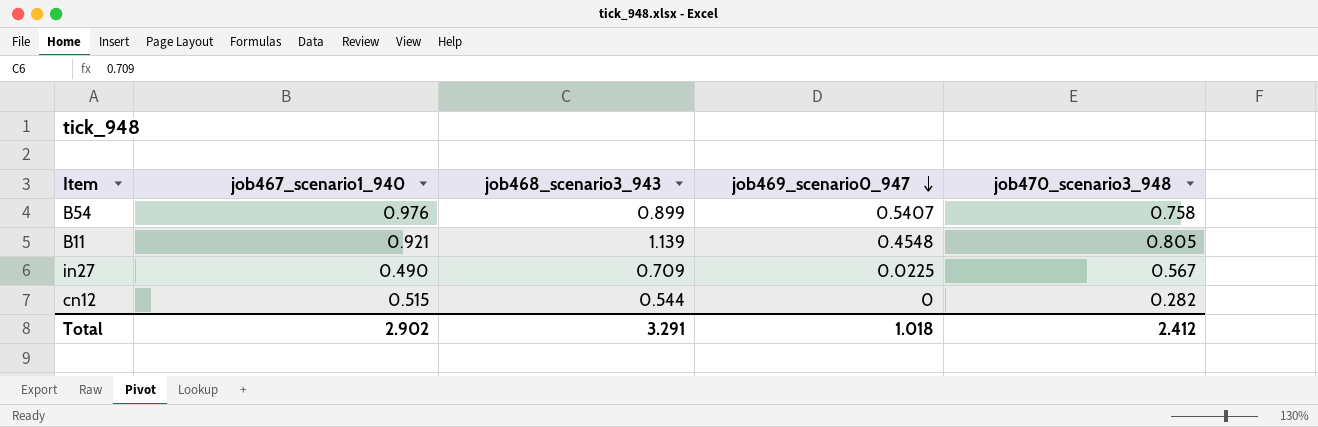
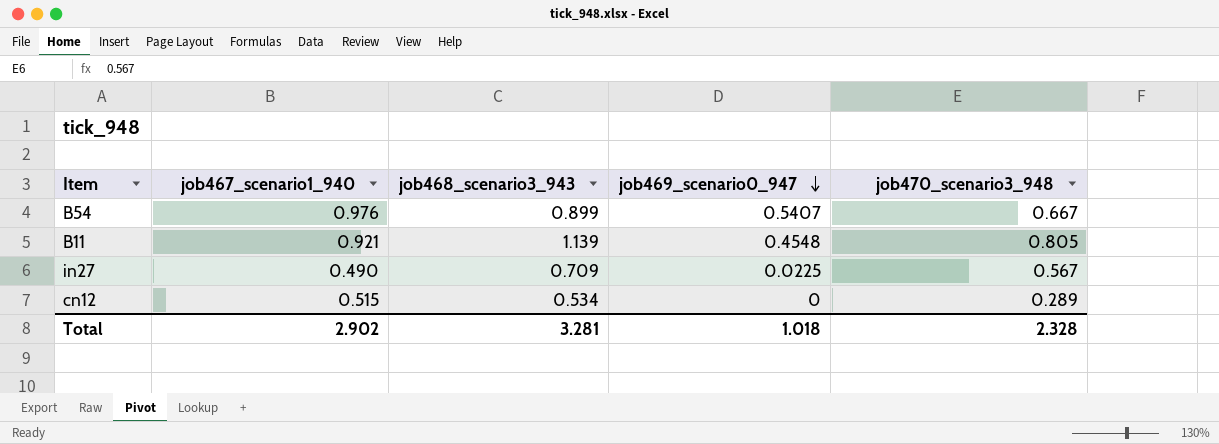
B54 | job470_scenario3_948: 0.758 -> 0.667
cn12 | job468_scenario3_943: 0.544 -> 0.534
cn12 | job470_scenario3_948: 0.282 -> 0.289
Total | job468_scenario3_943: 3.291 -> 3.281
Total | job470_scenario3_948: 2.412 -> 2.328

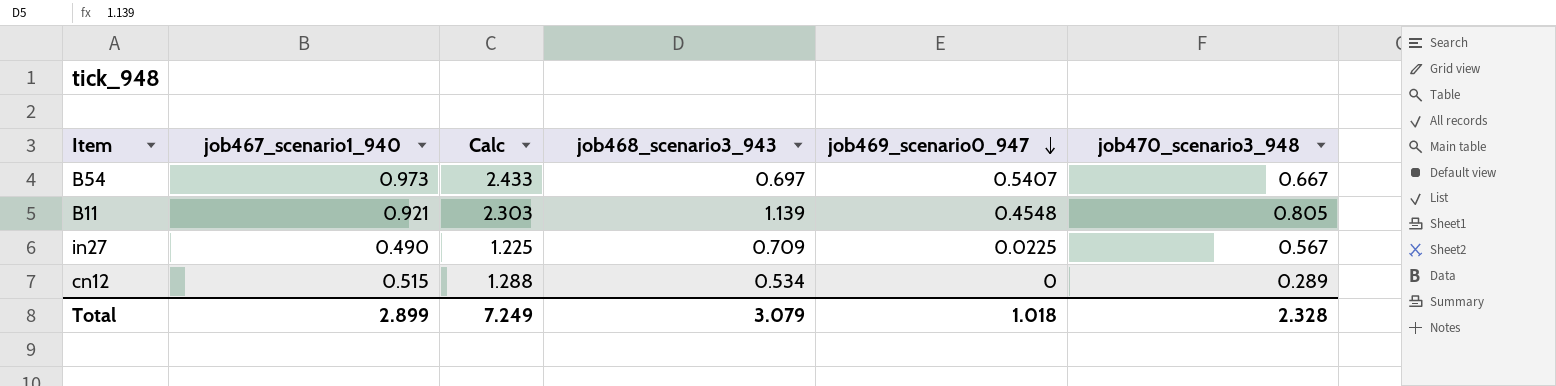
column Calc | formula: none -> [job467_scenario1_940] * 2.5
B54 | job467_scenario1_940: 0.976 -> 0.973
B54 | job468_scenario3_943: 0.899 -> 0.697
Total | job467_scenario1_940: 2.902 -> 2.899
Total | job468_scenario3_943: 3.281 -> 3.079

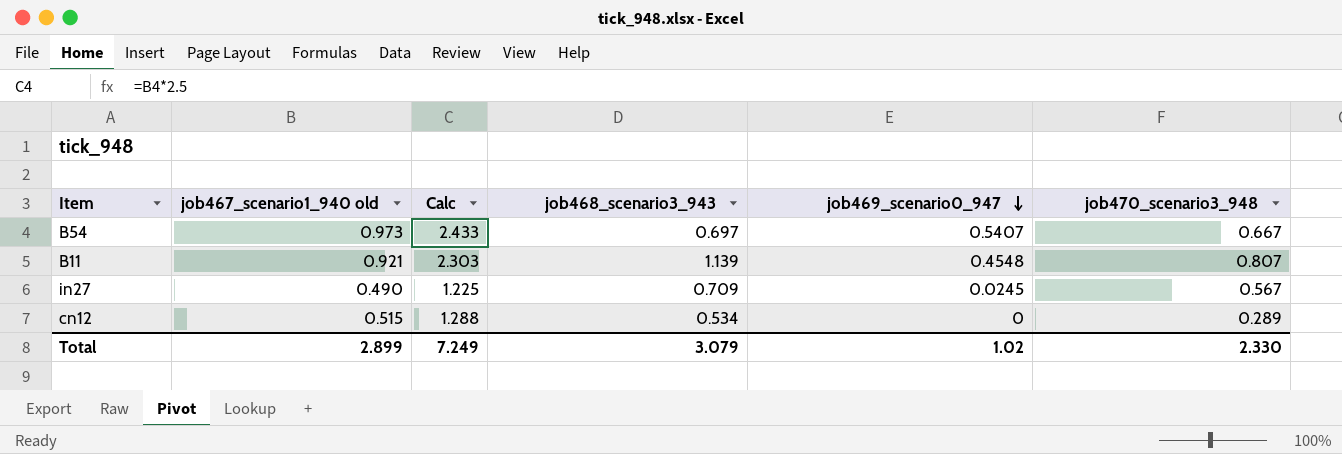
column name: job467_scenario1_940 -> job467_scenario1_940 old
B11 | job470_scenario3_948: 0.805 -> 0.807
in27 | job469_scenario0_947: 0.0225 -> 0.0245
Total | job469_scenario0_947: 1.018 -> 1.02
Total | job470_scenario3_948: 2.328 -> 2.330

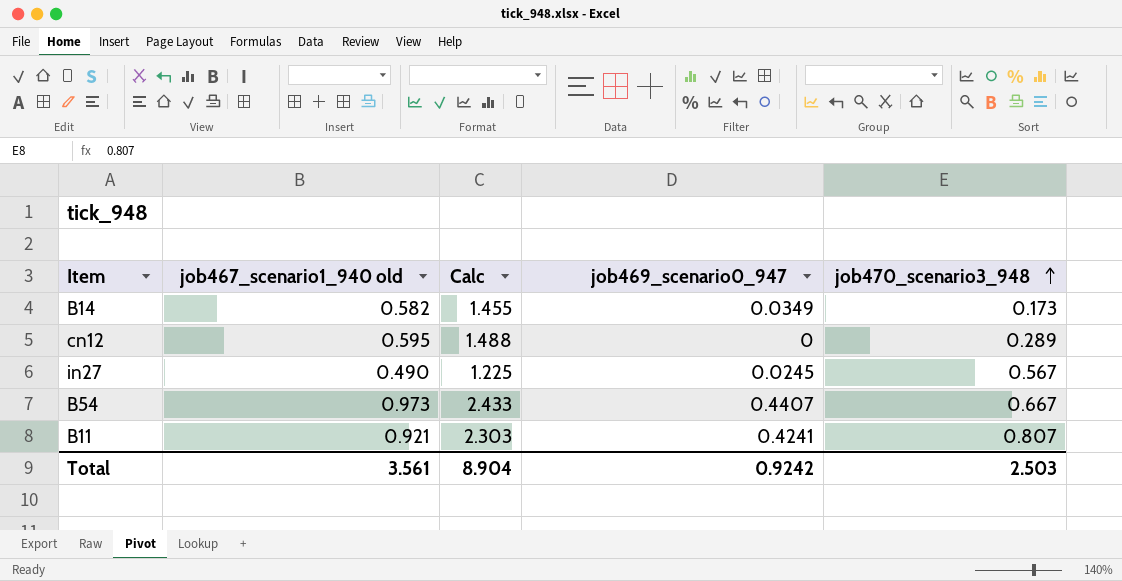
row order: job469_scenario0_947 descending -> job470_scenario3_948 ascending
column job468_scenario3_943 | position: 4 -> none
row B14: none -> 0.582 | 1.455 | 0.0349 | 0.173
cn12 | job467_scenario1_940 old: 0.515 -> 0.595
cn12 | Calc: 1.288 -> 1.488
B54 | job469_scenario0_947: 0.5407 -> 0.4407
B11 | job469_scenario0_947: 0.4548 -> 0.4241
Total | job467_scenario1_940 old: 2.899 -> 3.561
Total | Calc: 7.249 -> 8.904
Total | job469_scenario0_947: 1.02 -> 0.9242
Total | job470_scenario3_948: 2.330 -> 2.503

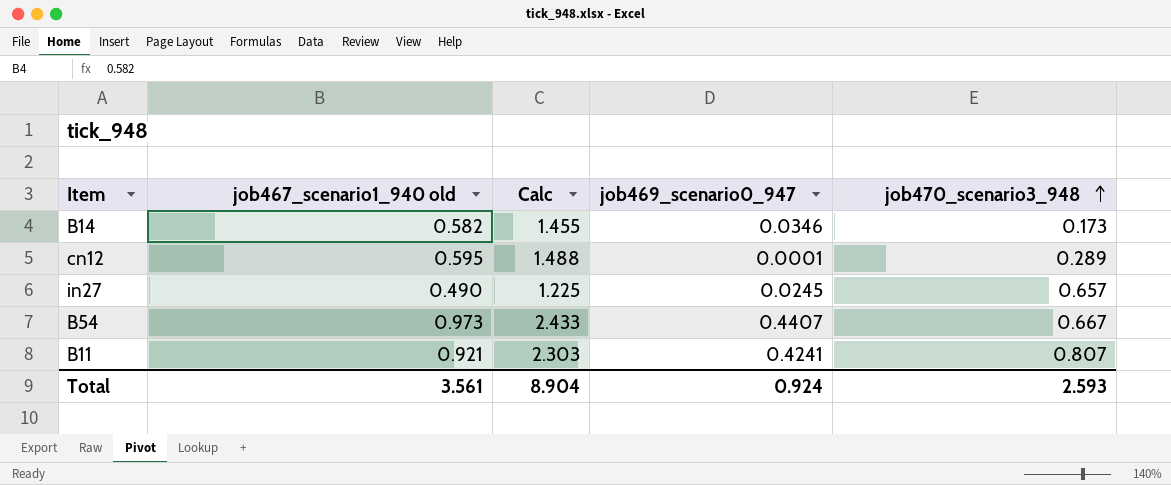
B14 | job469_scenario0_947: 0.0349 -> 0.0346
cn12 | job469_scenario0_947: 0 -> 0.0001
in27 | job470_scenario3_948: 0.567 -> 0.657
Total | job469_scenario0_947: 0.9242 -> 0.924
Total | job470_scenario3_948: 2.503 -> 2.593

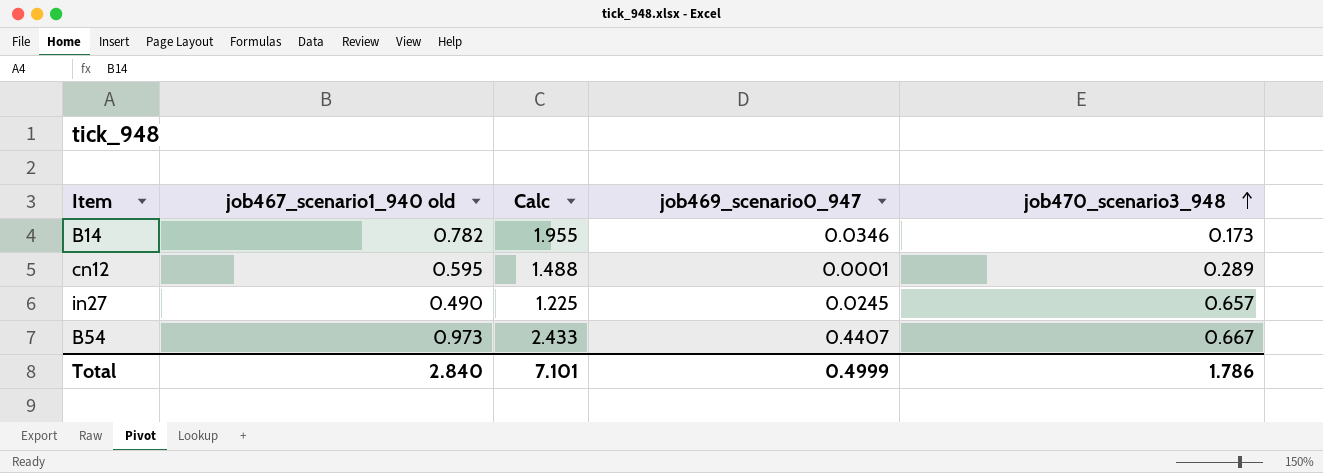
row B11: 0.921 | 2.303 | 0.4241 | 0.807 -> none
B14 | job467_scenario1_940 old: 0.582 -> 0.782
B14 | Calc: 1.455 -> 1.955
Total | job467_scenario1_940 old: 3.561 -> 2.840
Total | Calc: 8.904 -> 7.101
Total | job469_scenario0_947: 0.924 -> 0.4999
Total | job470_scenario3_948: 2.593 -> 1.786

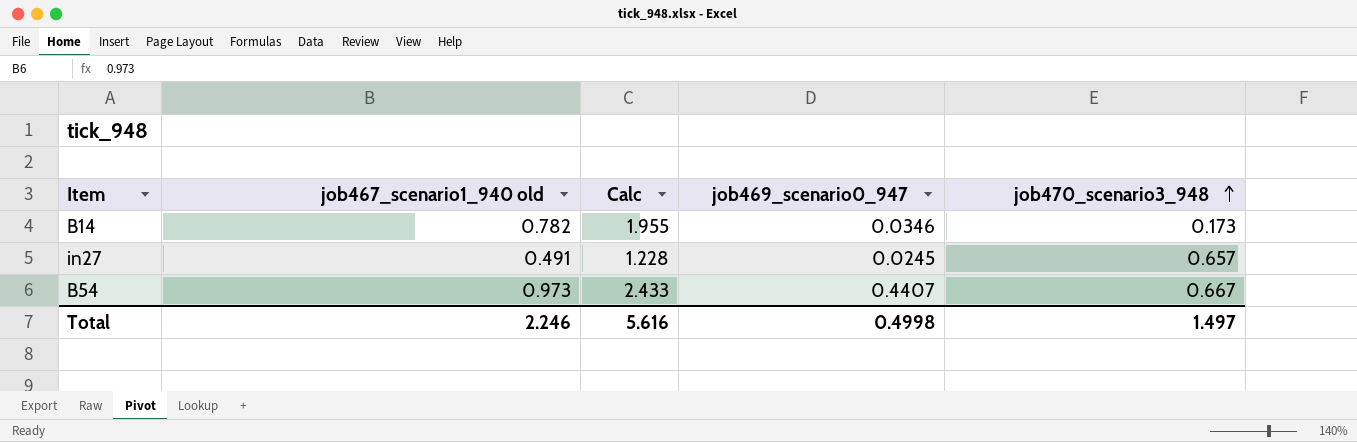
row cn12: 0.595 | 1.488 | 0.0001 | 0.289 -> none
in27 | job467_scenario1_940 old: 0.490 -> 0.491
in27 | Calc: 1.225 -> 1.228
Total | job467_scenario1_940 old: 2.840 -> 2.246
Total | Calc: 7.101 -> 5.616
Total | job469_scenario0_947: 0.4999 -> 0.4998
Total | job470_scenario3_948: 1.786 -> 1.497

